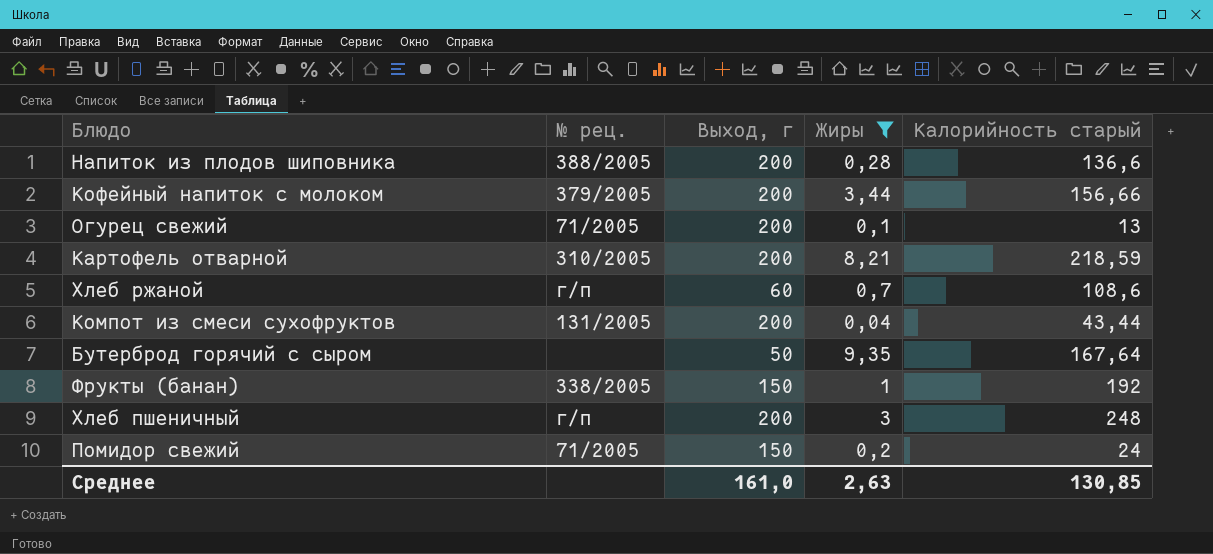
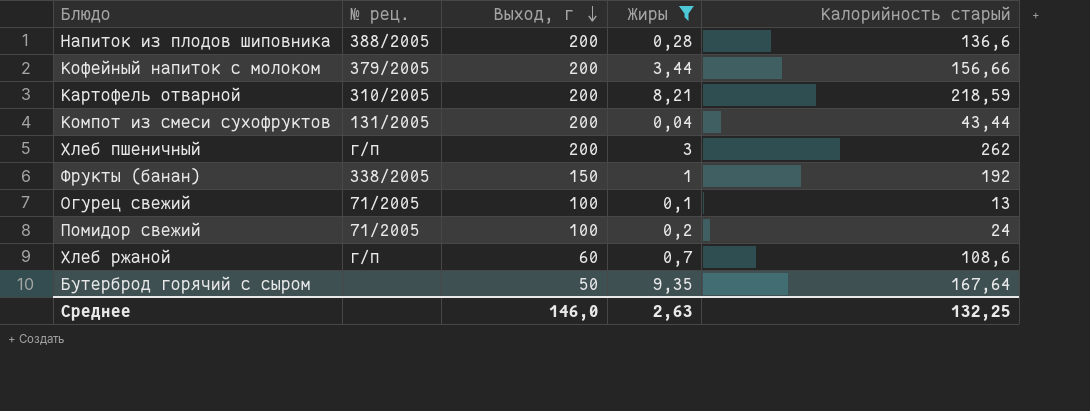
row order: none -> Выход, г descending
Хлеб пшеничный | Калорийность старый: 248 -> 262
Огурец свежий | Выход, г: 200 -> 100
Помидор свежий | Выход, г: 150 -> 100
Среднее | Выход, г: 161,0 -> 146,0
Среднее | Калорийность старый: 130,85 -> 132,25

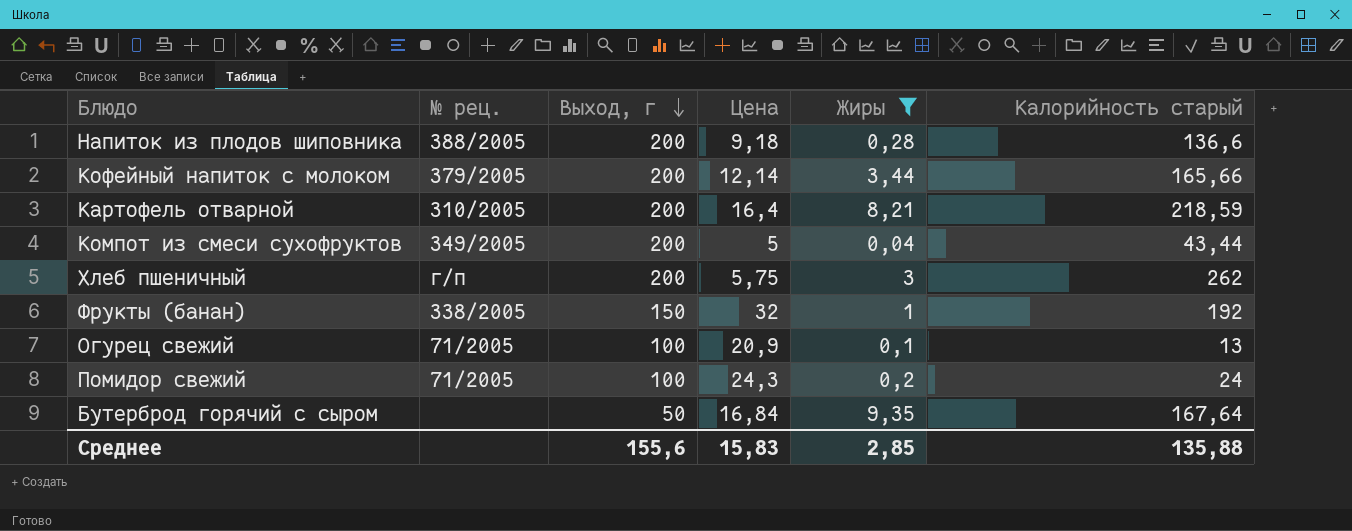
column Цена | position: none -> 4
row Хлеб ржаной: г/п | 60 | 0,7 | 108,6 -> none
Кофейный напиток с молоком | Калорийность старый: 156,66 -> 165,66
Компот из смеси сухофруктов | № рец.: 131/2005 -> 349/2005
Среднее | Выход, г: 146,0 -> 155,6
Среднее | Жиры: 2,63 -> 2,85
Среднее | Калорийность старый: 132,25 -> 135,88

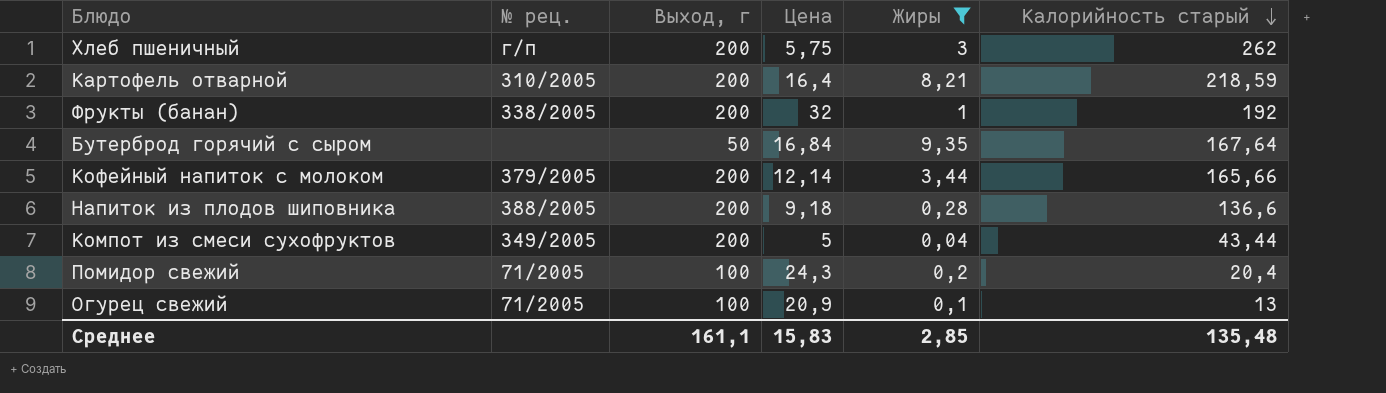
row order: Выход, г descending -> Калорийность старый descending
Фрукты (банан) | Выход, г: 150 -> 200
Помидор свежий | Калорийность старый: 24 -> 20,4
Среднее | Выход, г: 155,6 -> 161,1
Среднее | Калорийность старый: 135,88 -> 135,48

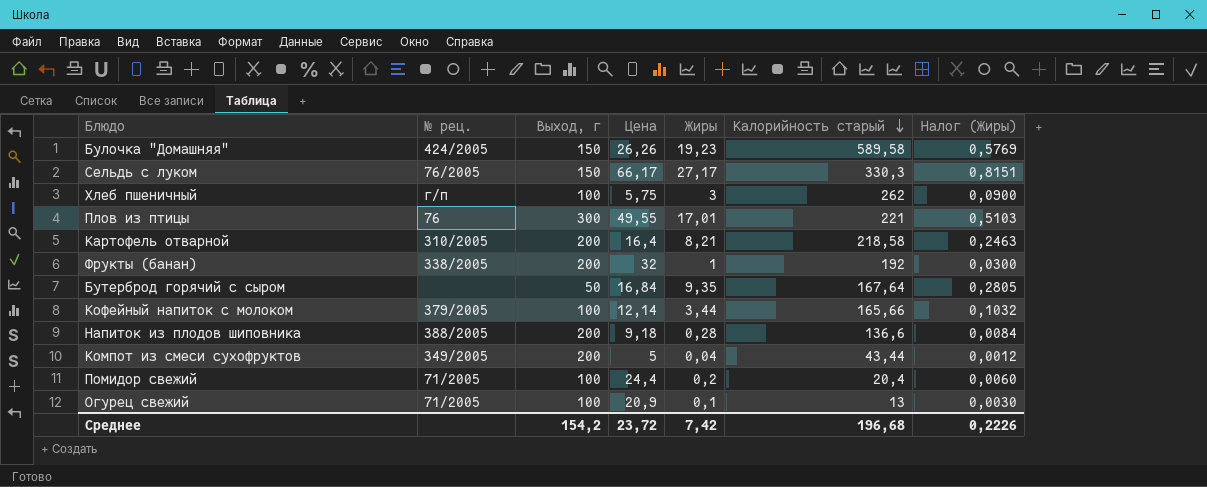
filter: Жиры <= 9,35 -> none
column Налог (Жиры) | formula: none -> [Жиры] * 0,03
Хлеб пшеничный | Выход, г: 200 -> 100
Картофель отварной | Калорийность старый: 218,59 -> 218,58
Кофейный напиток с молоком | Выход, г: 200 -> 100
Помидор свежий | Цена: 24,3 -> 24,4
Среднее | Выход, г: 161,1 -> 154,2
Среднее | Цена: 15,83 -> 23,72
Среднее | Жиры: 2,85 -> 7,42
Среднее | Калорийность старый: 135,48 -> 196,68

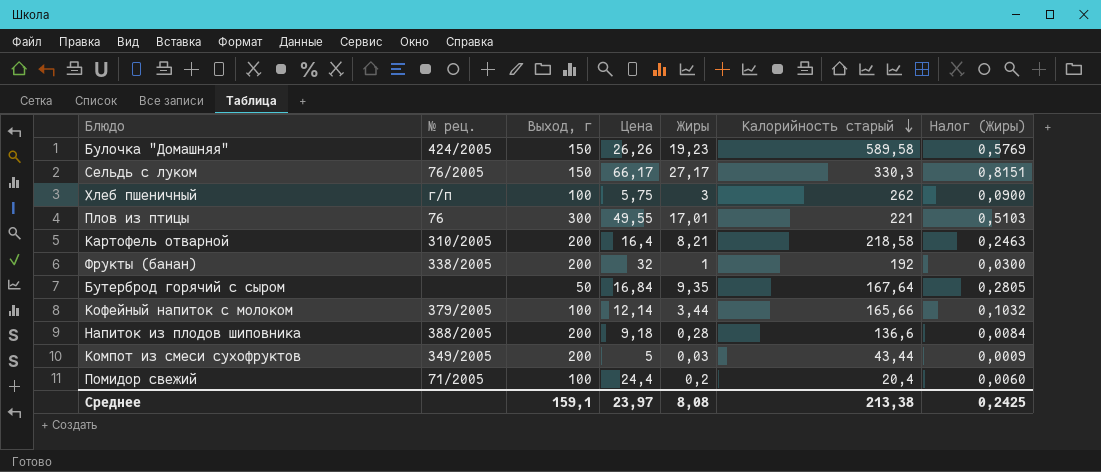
row Огурец свежий: 71/2005 | 100 | 20,9 | 0,1 | 13 | 0,0030 -> none
Компот из смеси сухофруктов | Жиры: 0,04 -> 0,03
Компот из смеси сухофруктов | Налог (Жиры): 0,0012 -> 0,0009
Среднее | Выход, г: 154,2 -> 159,1
Среднее | Цена: 23,72 -> 23,97
Среднее | Жиры: 7,42 -> 8,08
Среднее | Калорийность старый: 196,68 -> 213,38
Среднее | Налог (Жиры): 0,2226 -> 0,2425

